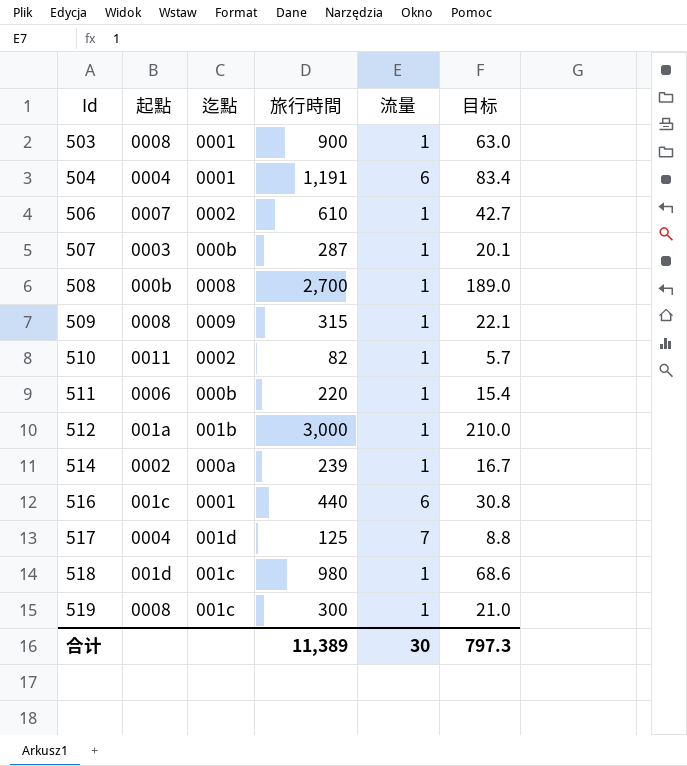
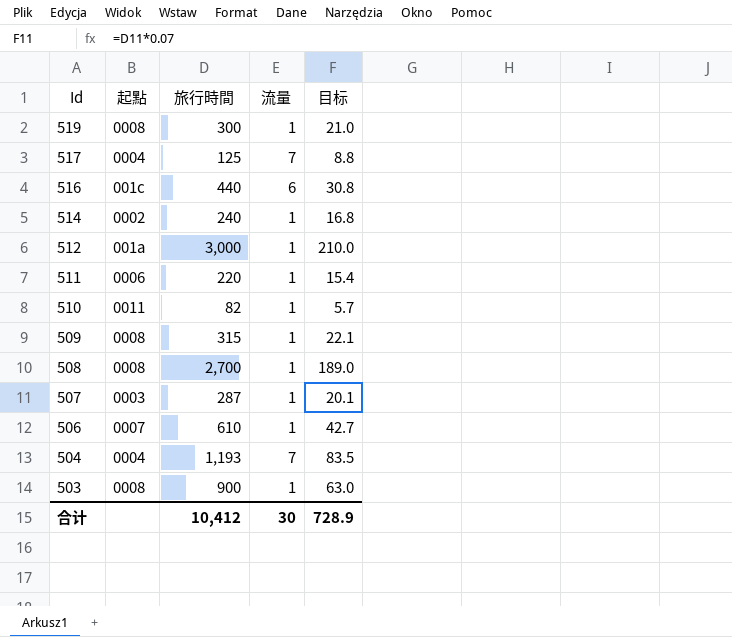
row order: Id ascending -> Id descending
column 迄點 | position: 3 -> none
row 518: 001d | 001c | 980 | 1 | 68.6 -> none
514 | 旅行時間: 239 -> 240
514 | 目标: 16.7 -> 16.8
508 | 起點: 000b -> 0008
504 | 旅行時間: 1,191 -> 1,193
504 | 流量: 6 -> 7
504 | 目标: 83.4 -> 83.5
合计 | 旅行時間: 11,389 -> 10,412
合计 | 目标: 797.3 -> 728.9

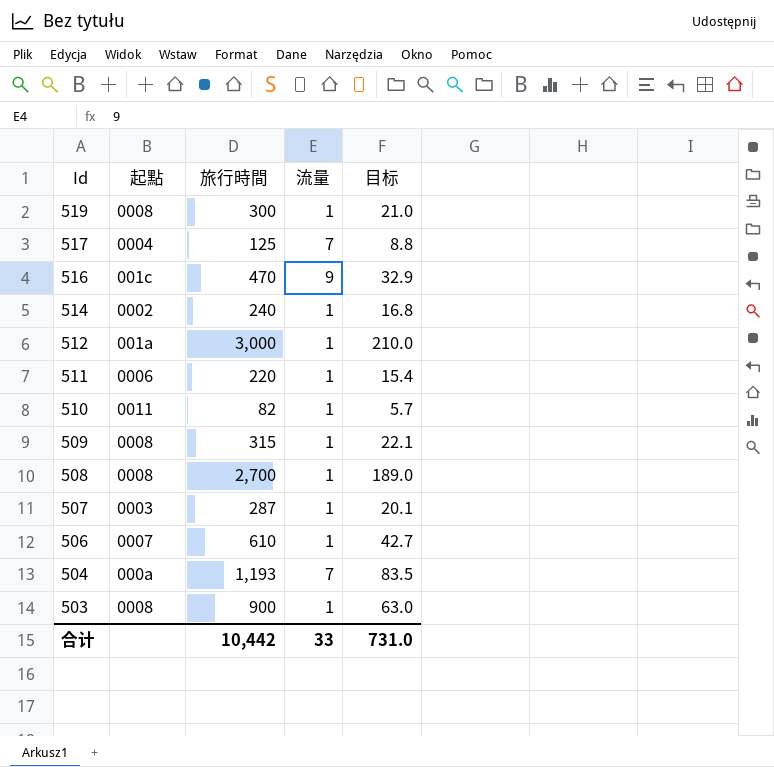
516 | 旅行時間: 440 -> 470
516 | 流量: 6 -> 9
516 | 目标: 30.8 -> 32.9
504 | 起點: 0004 -> 000a
合计 | 旅行時間: 10,412 -> 10,442
合计 | 流量: 30 -> 33
合计 | 目标: 728.9 -> 731.0

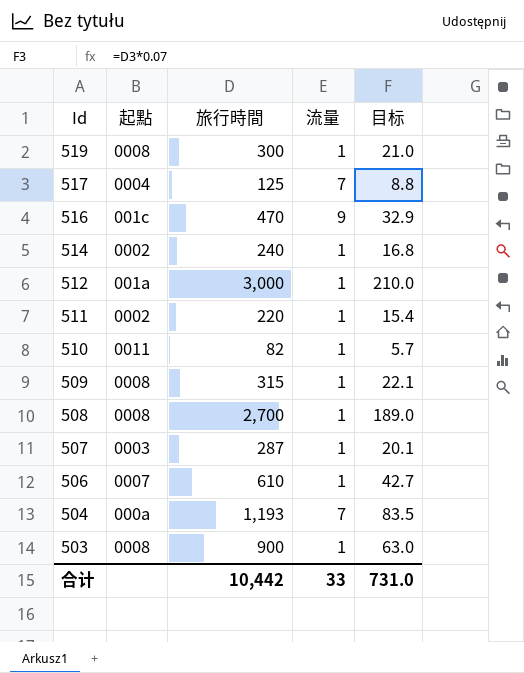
511 | 起點: 0006 -> 0002

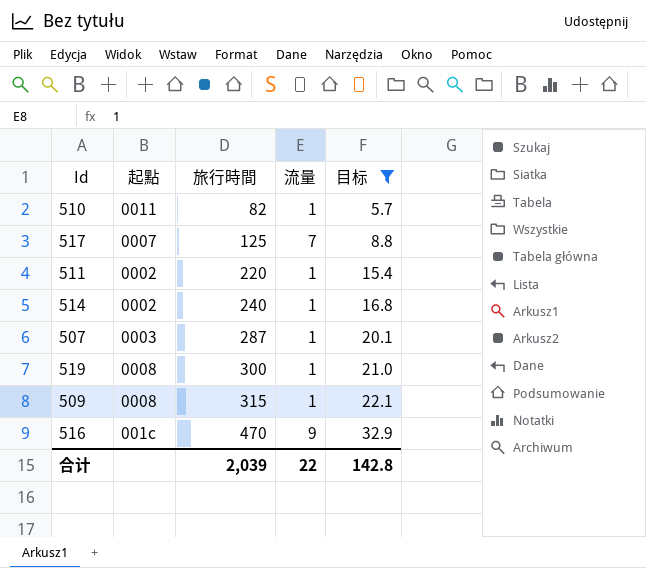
filter: none -> 目标 <= 32.9
row order: Id descending -> 旅行時間 ascending
517 | 起點: 0004 -> 0007
合计 | 旅行時間: 10,442 -> 2,039
合计 | 流量: 33 -> 22
合计 | 目标: 731.0 -> 142.8

